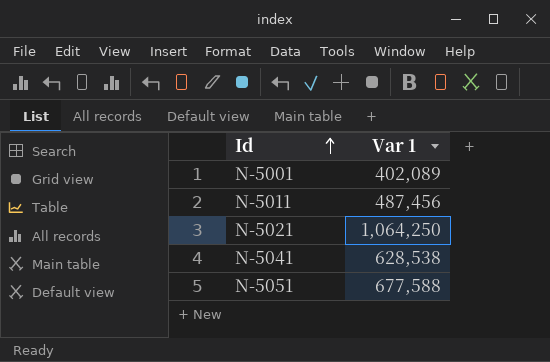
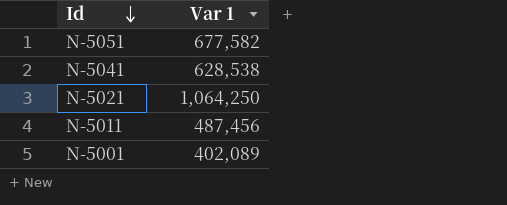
row order: Id ascending -> Id descending
N-5051 | Var 1: 677,588 -> 677,582

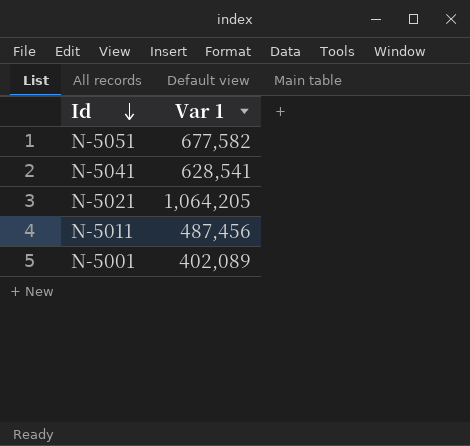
N-5041 | Var 1: 628,538 -> 628,541
N-5021 | Var 1: 1,064,250 -> 1,064,205

